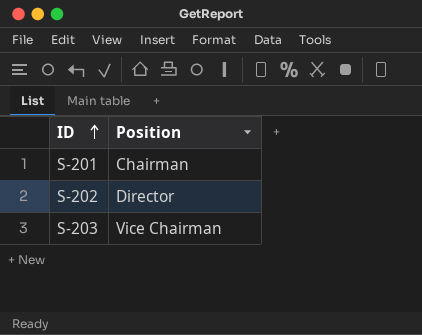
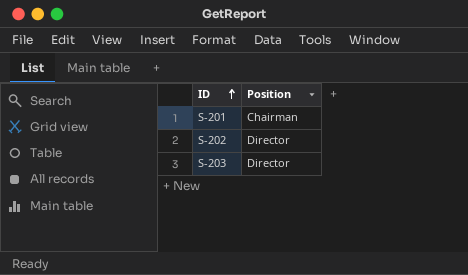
S-203 | Position: Vice Chairman -> Director

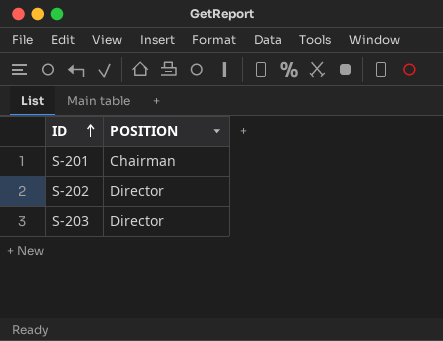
column name: Position -> POSITION

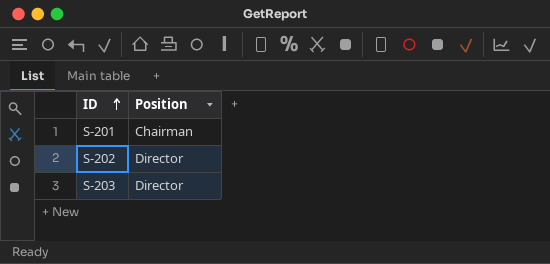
column name: POSITION -> Position

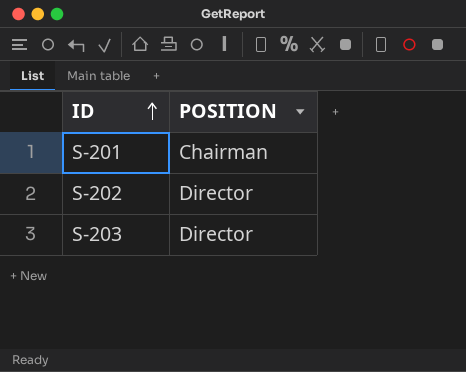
column name: Position -> POSITION

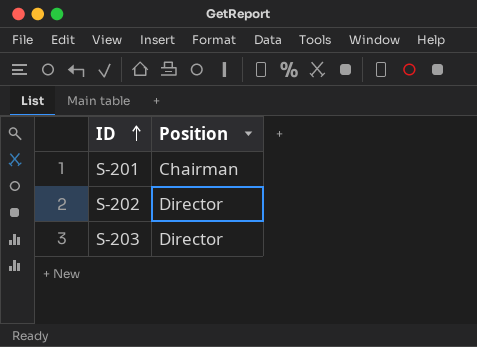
column name: POSITION -> Position

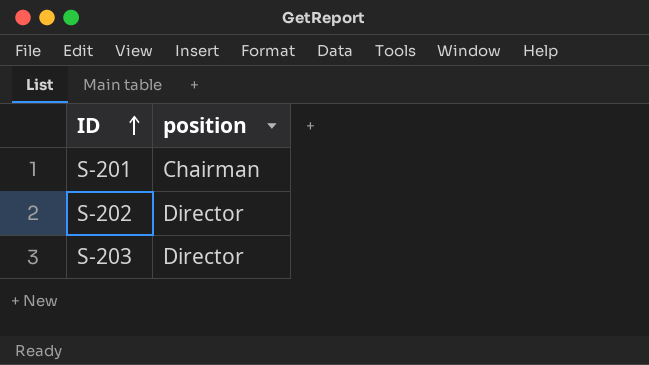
column name: Position -> position

